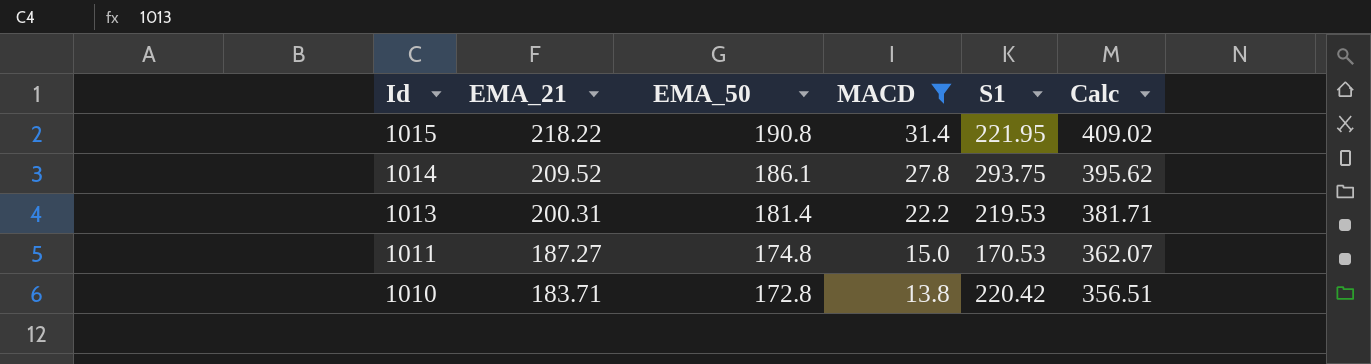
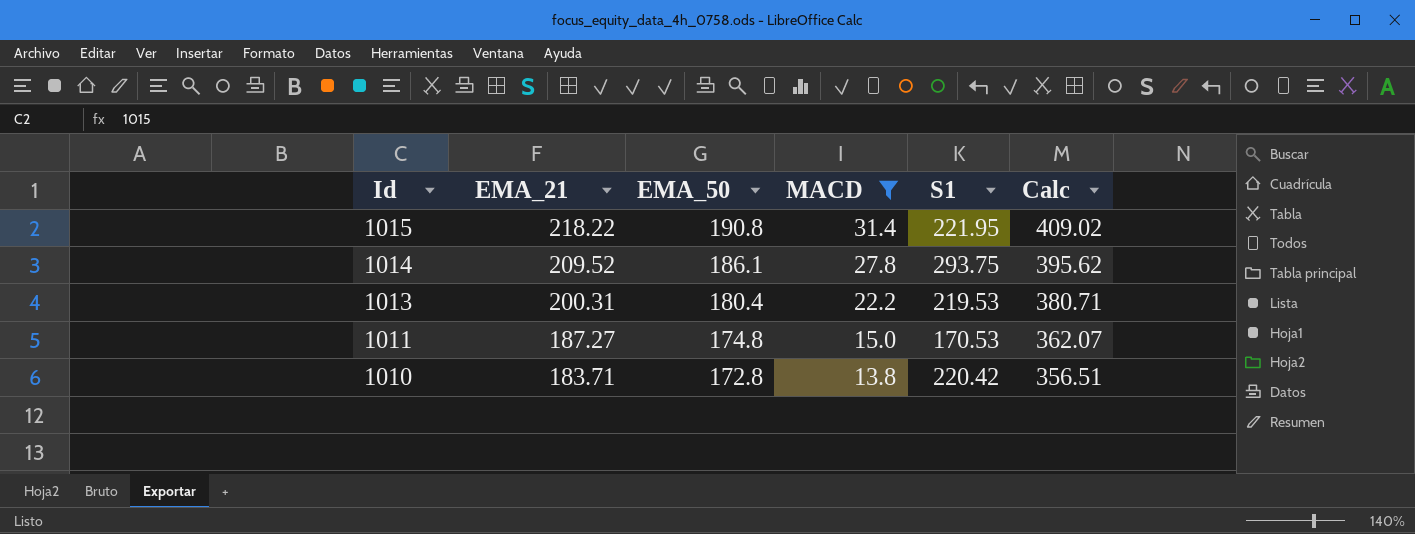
1013 | EMA_50: 181.4 -> 180.4
1013 | Calc: 381.71 -> 380.71

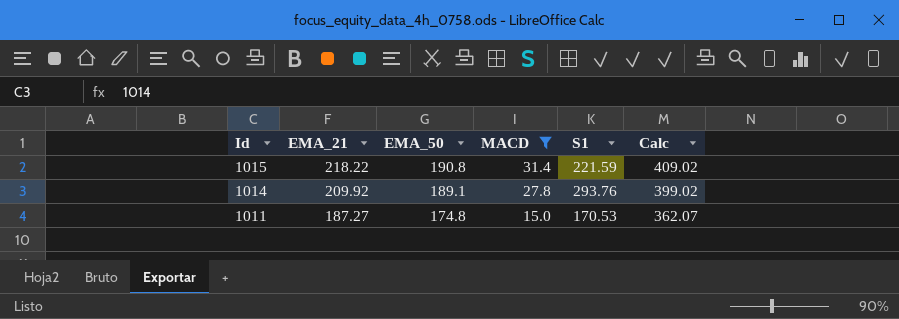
row 1013: 200.31 | 180.4 | 22.2 | 219.53 | 380.71 -> none
row 1010: 183.71 | 172.8 | 13.8 | 220.42 | 356.51 -> none
1015 | S1: 221.95 -> 221.59
1014 | EMA_21: 209.52 -> 209.92
1014 | EMA_50: 186.1 -> 189.1
1014 | S1: 293.75 -> 293.76
1014 | Calc: 395.62 -> 399.02

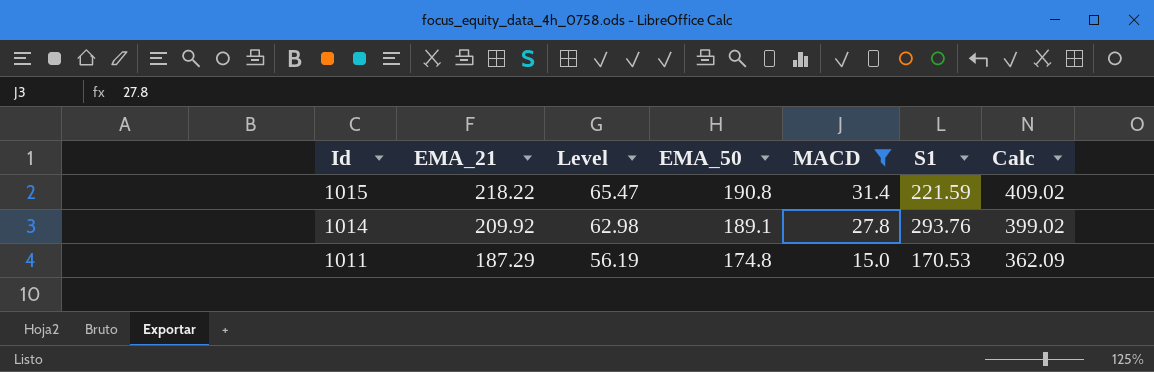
column Level | formula: none -> [EMA_21] * 0.3
1011 | EMA_21: 187.27 -> 187.29
1011 | Calc: 362.07 -> 362.09

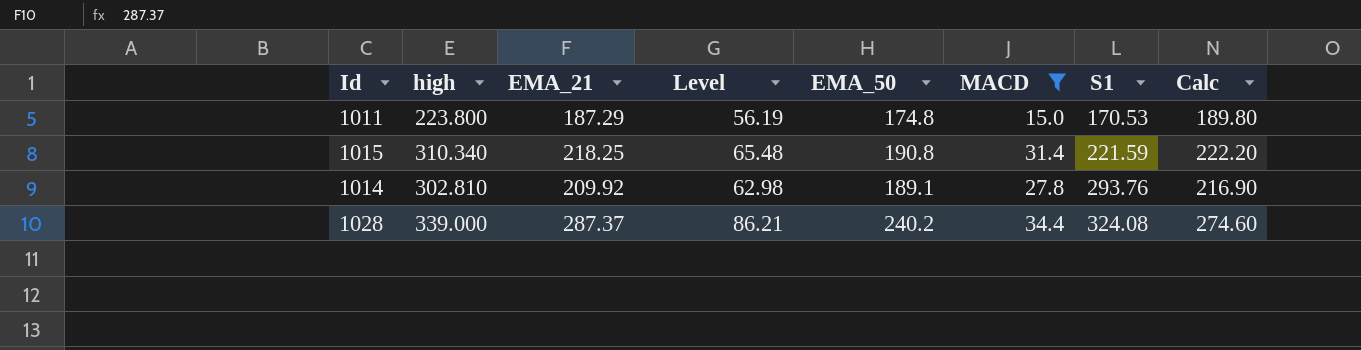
row order: Id descending -> S1 ascending
column high | position: none -> 2
column Calc | formula: [EMA_21] + [EMA_50] -> [EMA_50] + [MACD]
1015 | EMA_21: 218.22 -> 218.25
1015 | Level: 65.47 -> 65.48
row 1028: none -> 339.000 | 287.37 | 86.21 | 240.2 | 34.4 | 324.08 | 274.60

